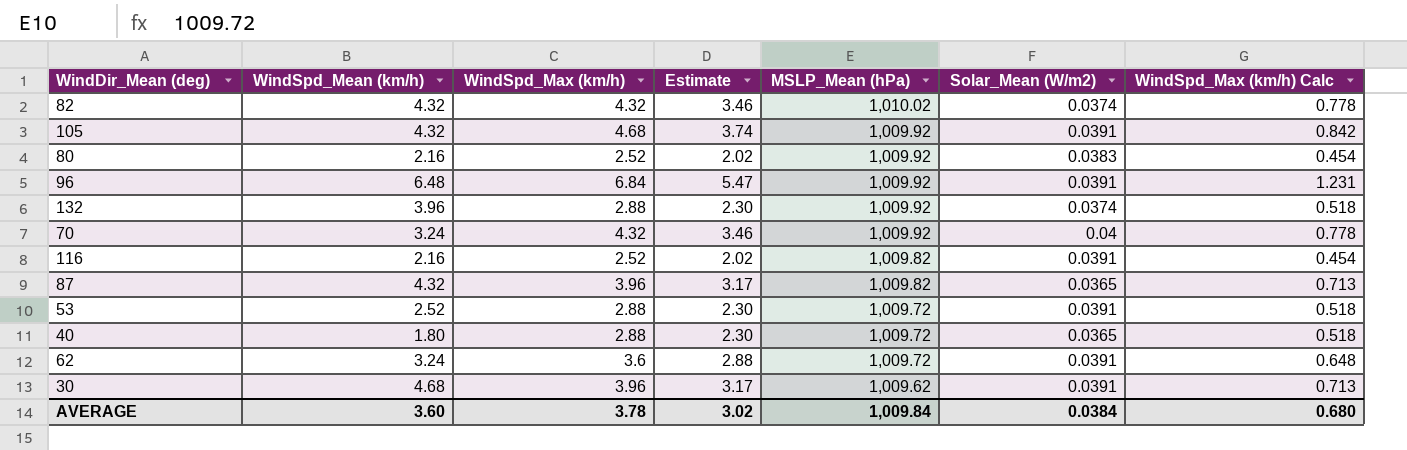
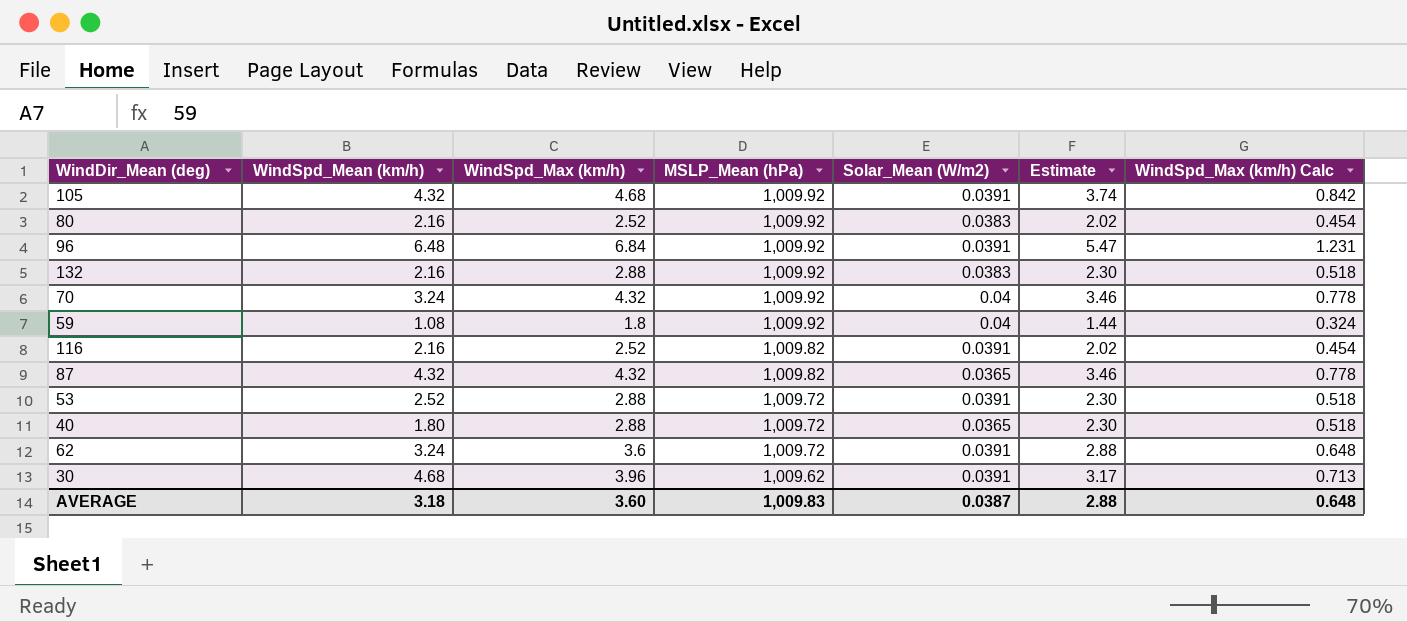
column Estimate | position: 4 -> 6
row 82: 4.32 | 4.32 | 3.46 | 1,010.02 | 0.0374 | 0.778 -> none
132 | WindSpd_Mean (km/h): 3.96 -> 2.16
132 | Solar_Mean (W/m2): 0.0374 -> 0.0383
row 59: none -> 1.08 | 1.8 | 1,009.92 | 0.04 | 1.44 | 0.324
87 | WindSpd_Max (km/h): 3.96 -> 4.32
87 | Estimate: 3.17 -> 3.46
87 | WindSpd_Max (km/h) Calc: 0.713 -> 0.778
AVERAGE | WindSpd_Mean (km/h): 3.60 -> 3.18
AVERAGE | WindSpd_Max (km/h): 3.78 -> 3.60
AVERAGE | MSLP_Mean (hPa): 1,009.84 -> 1,009.83
AVERAGE | Solar_Mean (W/m2): 0.0384 -> 0.0387
AVERAGE | Estimate: 3.02 -> 2.88
AVERAGE | WindSpd_Max (km/h) Calc: 0.680 -> 0.648

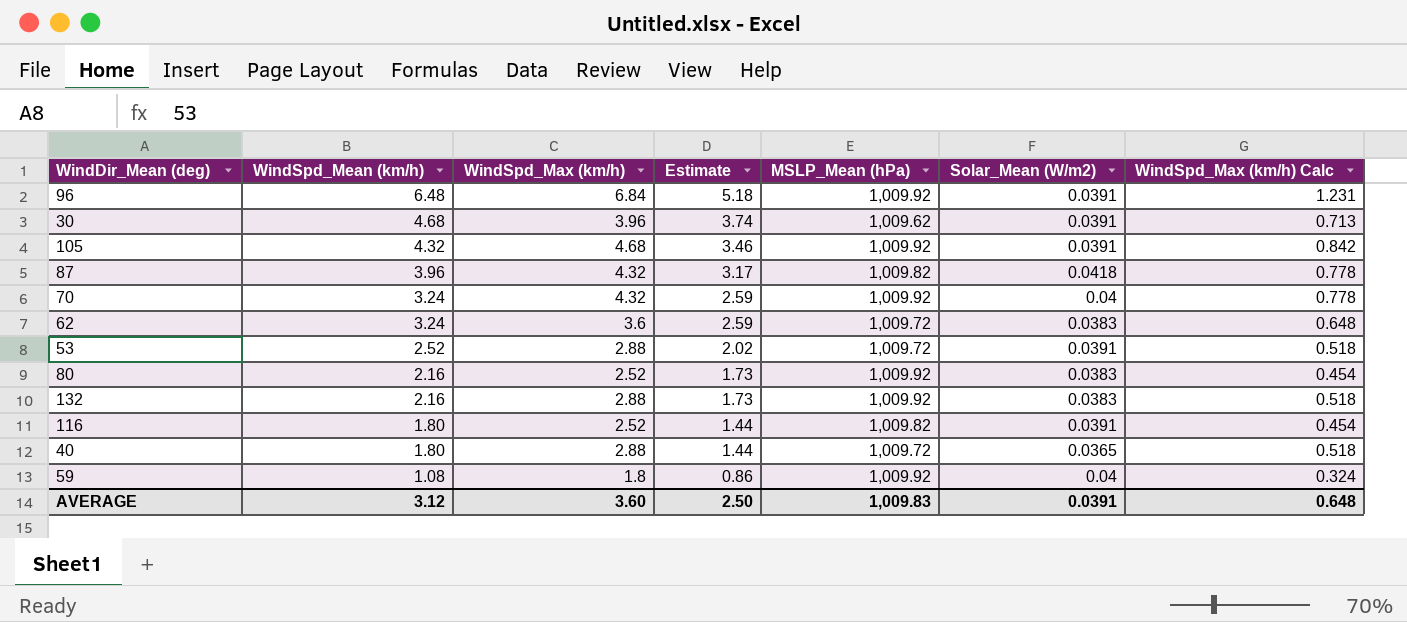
row order: MSLP_Mean (hPa) descending -> WindSpd_Mean (km/h) descending
column Estimate | formula: [WindSpd_Max (km/h)] * 0.8 -> [WindSpd_Mean (km/h)] * 0.8
column Estimate | position: 6 -> 4
87 | WindSpd_Mean (km/h): 4.32 -> 3.96
87 | Solar_Mean (W/m2): 0.0365 -> 0.0418
62 | Solar_Mean (W/m2): 0.0391 -> 0.0383
116 | WindSpd_Mean (km/h): 2.16 -> 1.80
AVERAGE | WindSpd_Mean (km/h): 3.18 -> 3.12
AVERAGE | Estimate: 2.88 -> 2.50
AVERAGE | Solar_Mean (W/m2): 0.0387 -> 0.0391

